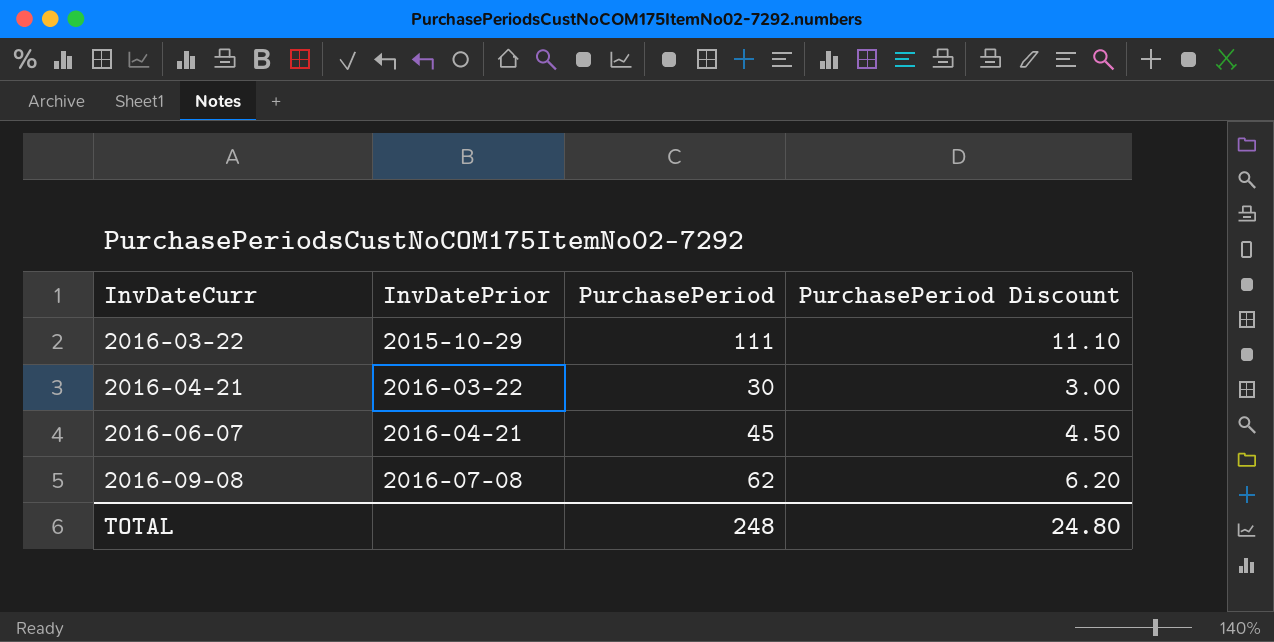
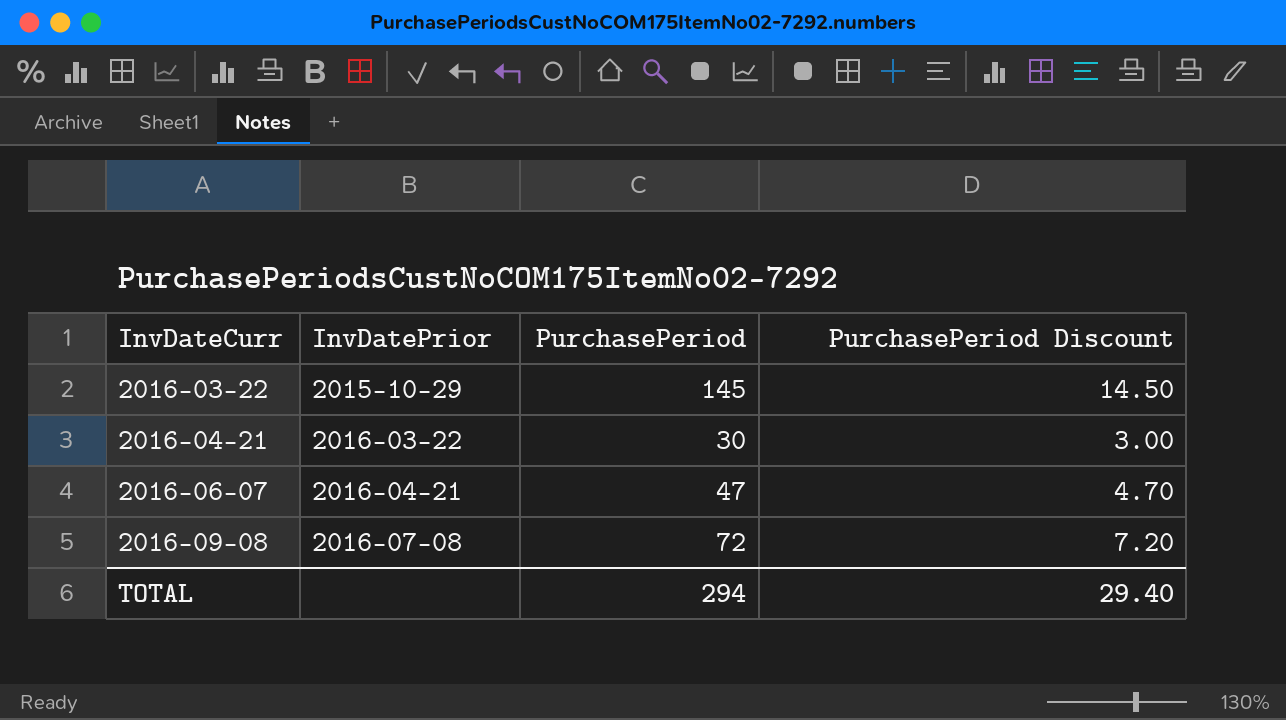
2016-03-22 | PurchasePeriod: 111 -> 145
2016-03-22 | PurchasePeriod Discount: 11.10 -> 14.50
2016-06-07 | PurchasePeriod: 45 -> 47
2016-06-07 | PurchasePeriod Discount: 4.50 -> 4.70
2016-09-08 | PurchasePeriod: 62 -> 72
2016-09-08 | PurchasePeriod Discount: 6.20 -> 7.20
TOTAL | PurchasePeriod: 248 -> 294
TOTAL | PurchasePeriod Discount: 24.80 -> 29.40

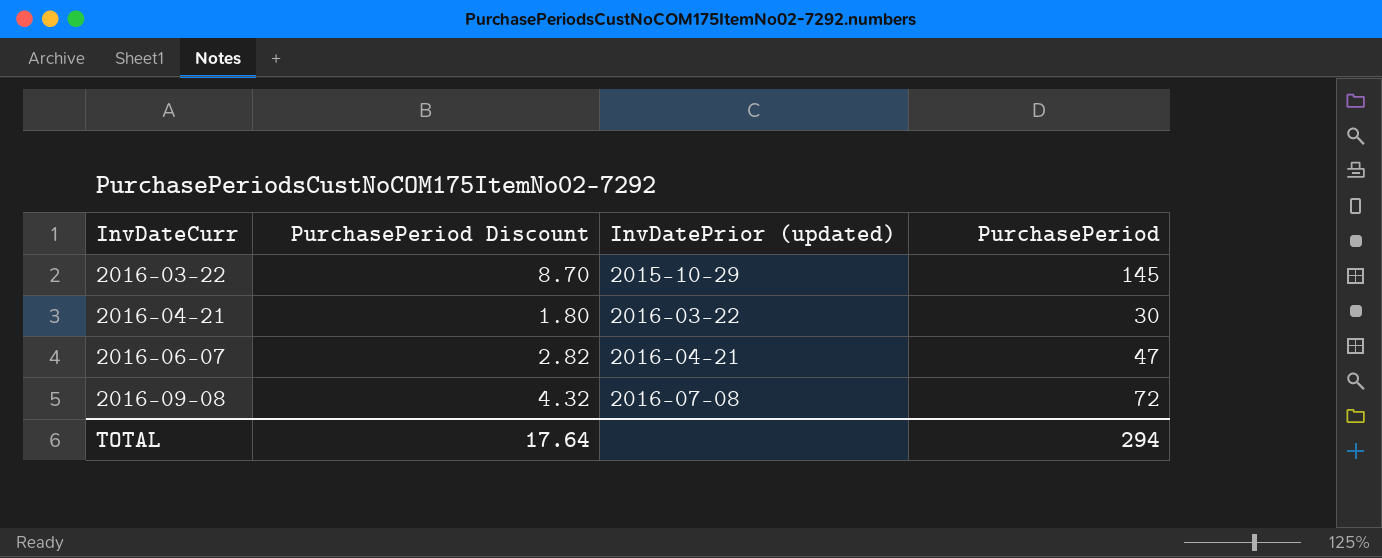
column PurchasePeriod Discount | formula: [PurchasePeriod] * 0.1 -> [PurchasePeriod] * 0.06
column PurchasePeriod Discount | position: 4 -> 2
column name: InvDatePrior -> InvDatePrior (updated)
TOTAL | PurchasePeriod Discount: 29.40 -> 17.64

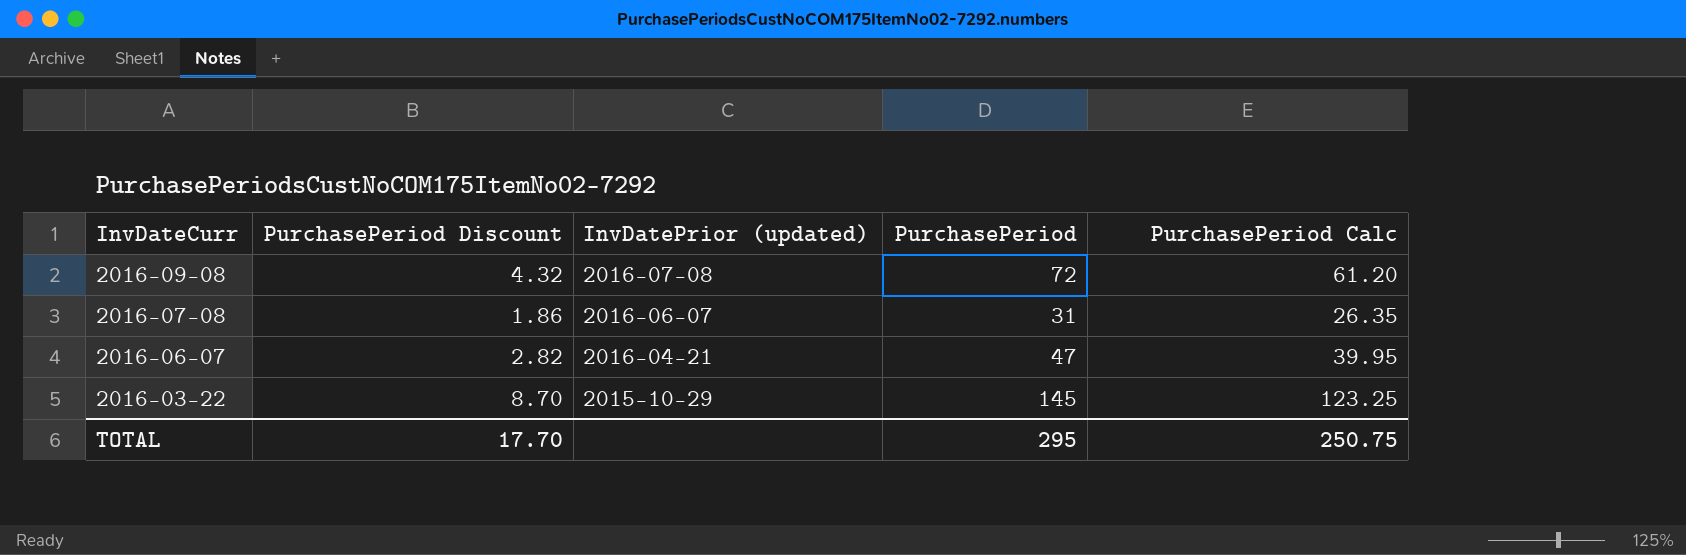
row order: InvDateCurr ascending -> InvDateCurr descending
column PurchasePeriod Calc | formula: none -> [PurchasePeriod] * 0.85
row 2016-04-21: 1.80 | 2016-03-22 | 30 -> none
row 2016-07-08: none -> 1.86 | 2016-06-07 | 31 | 26.35
TOTAL | PurchasePeriod Discount: 17.64 -> 17.70
TOTAL | PurchasePeriod: 294 -> 295

